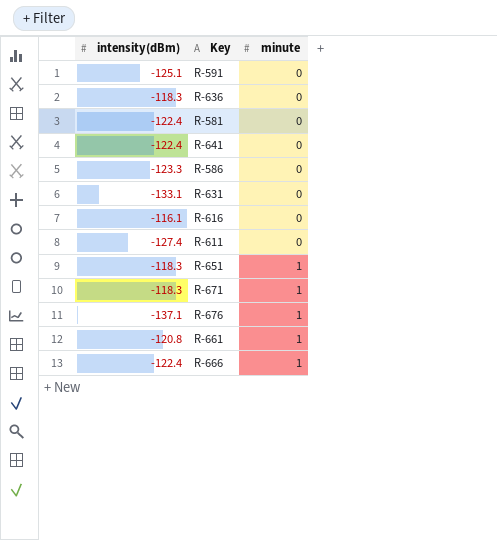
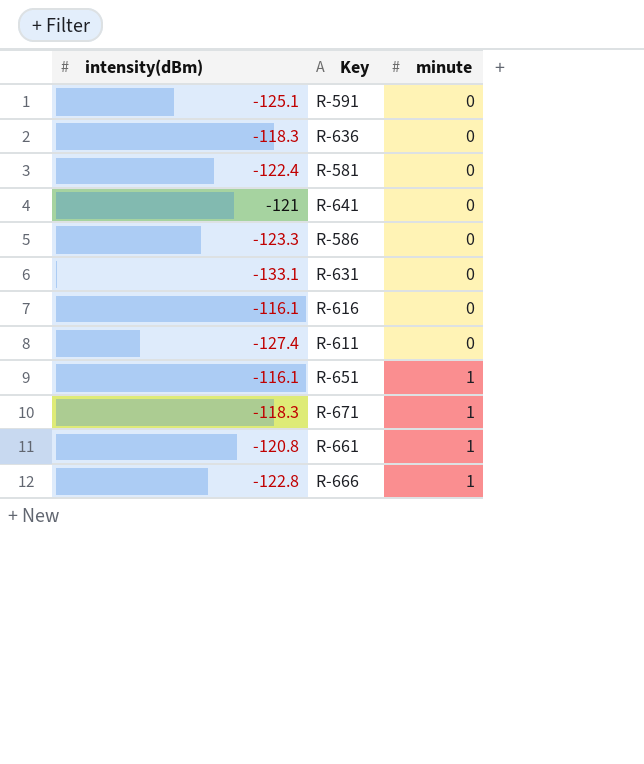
row R-676: -137.1 | 1 -> none
R-641 | intensity(dBm): -122.4 -> -121
R-651 | intensity(dBm): -118.3 -> -116.1
R-666 | intensity(dBm): -122.4 -> -122.8

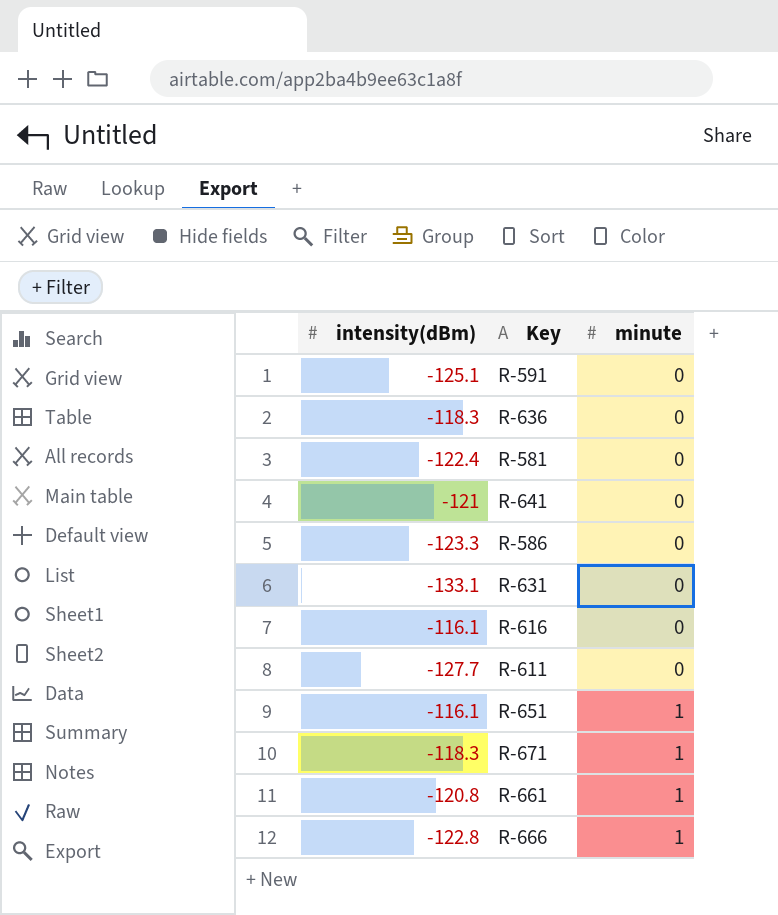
R-611 | intensity(dBm): -127.4 -> -127.7

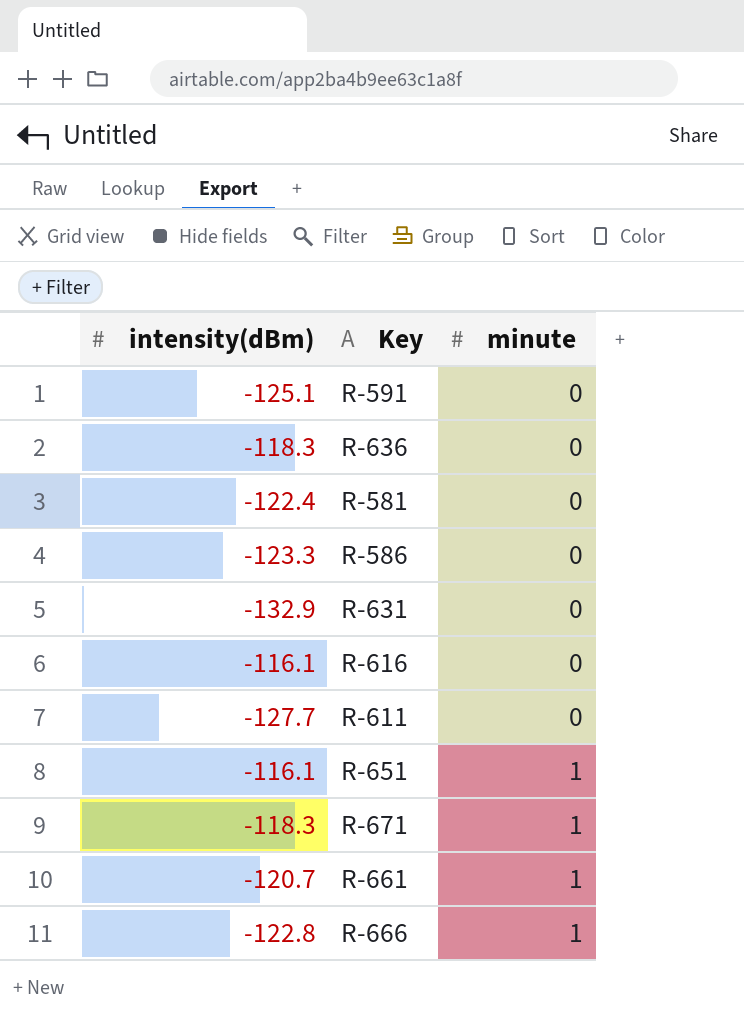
row R-641: -121 | 0 -> none
R-631 | intensity(dBm): -133.1 -> -132.9
R-661 | intensity(dBm): -120.8 -> -120.7

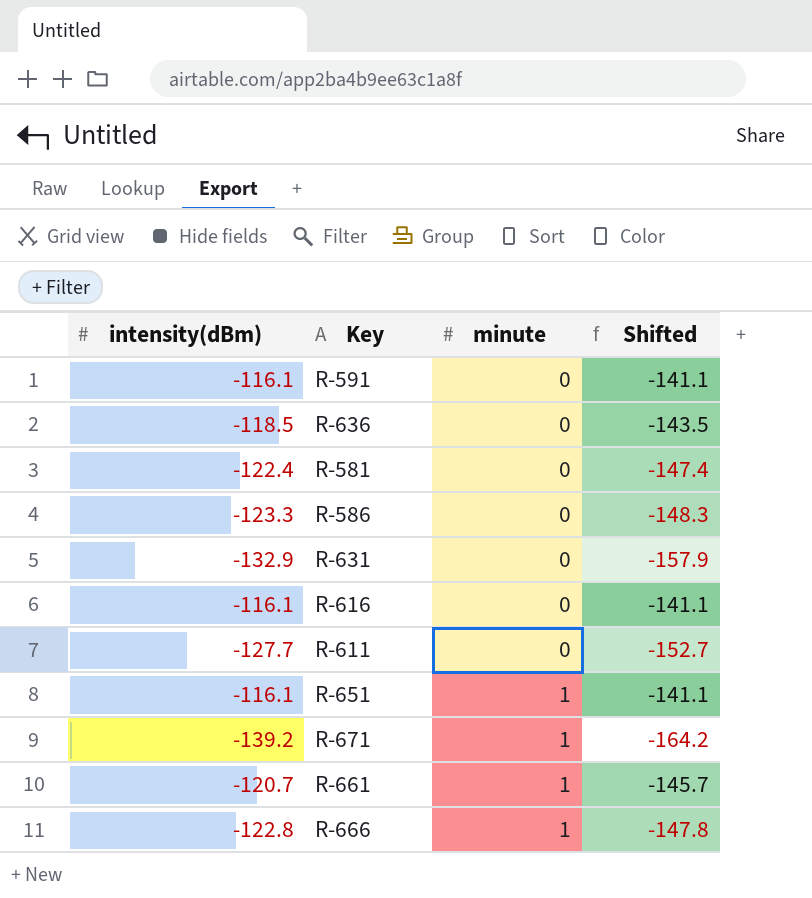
column Shifted | formula: none -> [intensity(dBm)] - 25
R-591 | intensity(dBm): -125.1 -> -116.1
R-636 | intensity(dBm): -118.3 -> -118.5
R-671 | intensity(dBm): -118.3 -> -139.2

